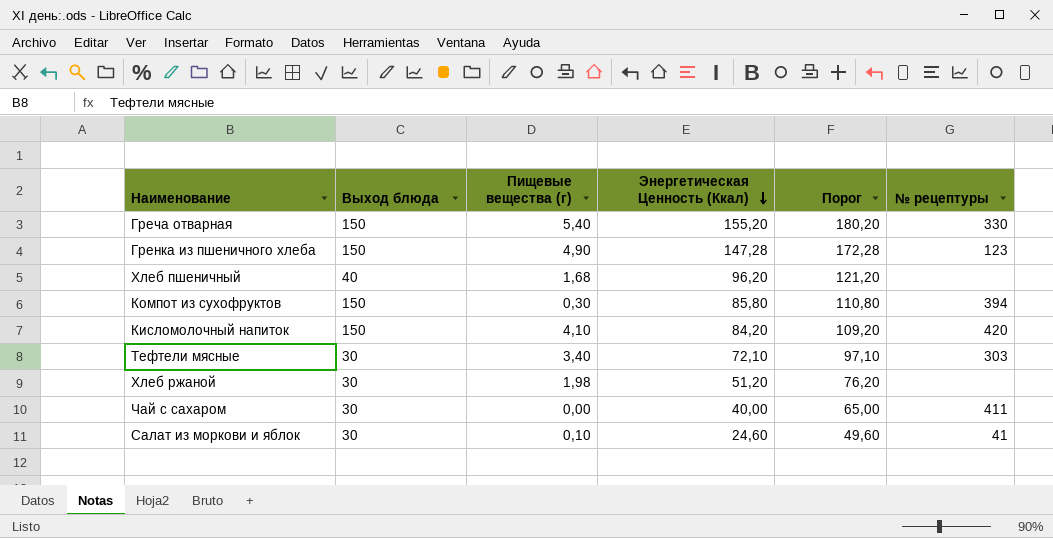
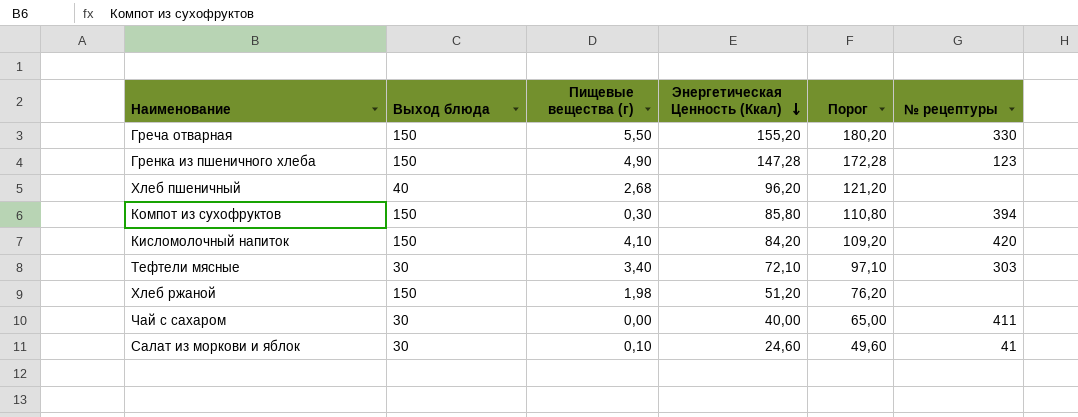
Греча отварная | Пищевые вещества (г): 5,40 -> 5,50
Хлеб пшеничный | Пищевые вещества (г): 1,68 -> 2,68
Хлеб ржаной | Выход блюда: 30 -> 150

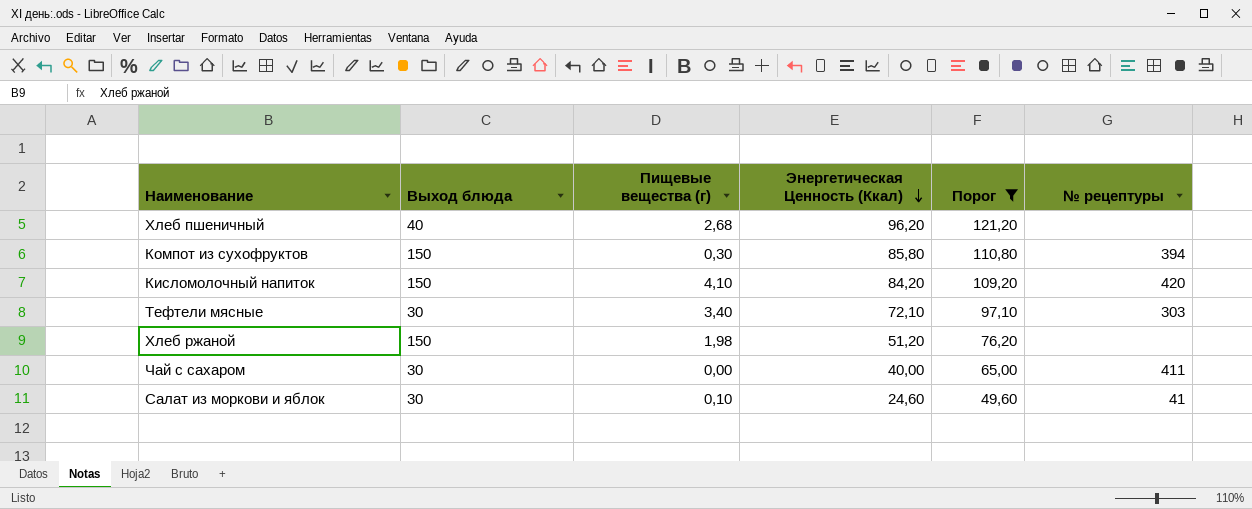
filter: none -> Порог <= 121,20

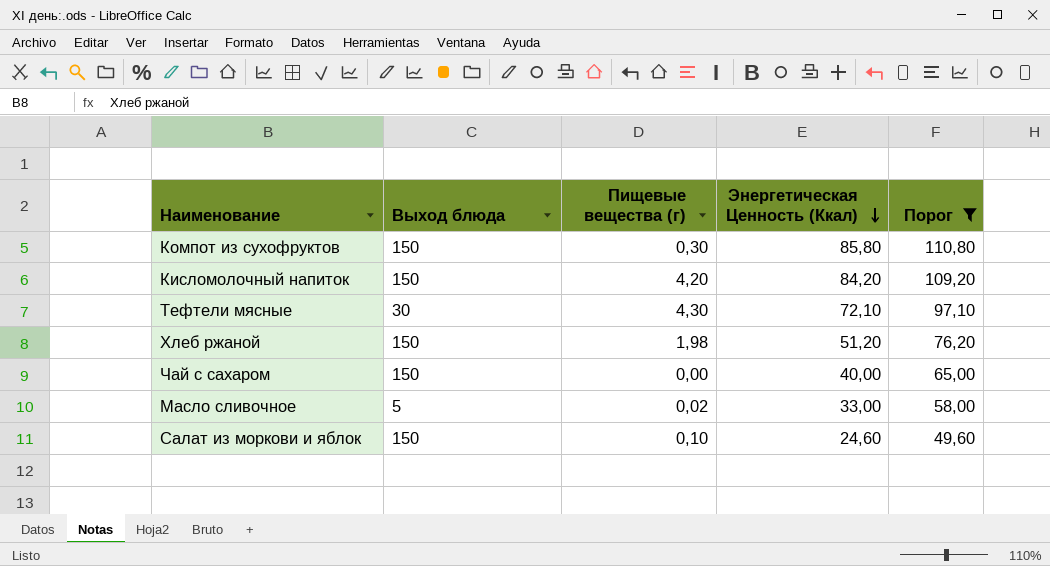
column № рецептуры | position: 6 -> none
row Хлеб пшеничный: 40 | 2,68 | 96,20 | 121,20 | none -> none
Кисломолочный напиток | Пищевые вещества (г): 4,10 -> 4,20
Тефтели мясные | Пищевые вещества (г): 3,40 -> 4,30
Чай с сахаром | Выход блюда: 30 -> 150
row Масло сливочное: none -> 5 | 0,02 | 33,00 | 58,00
Салат из моркови и яблок | Выход блюда: 30 -> 150

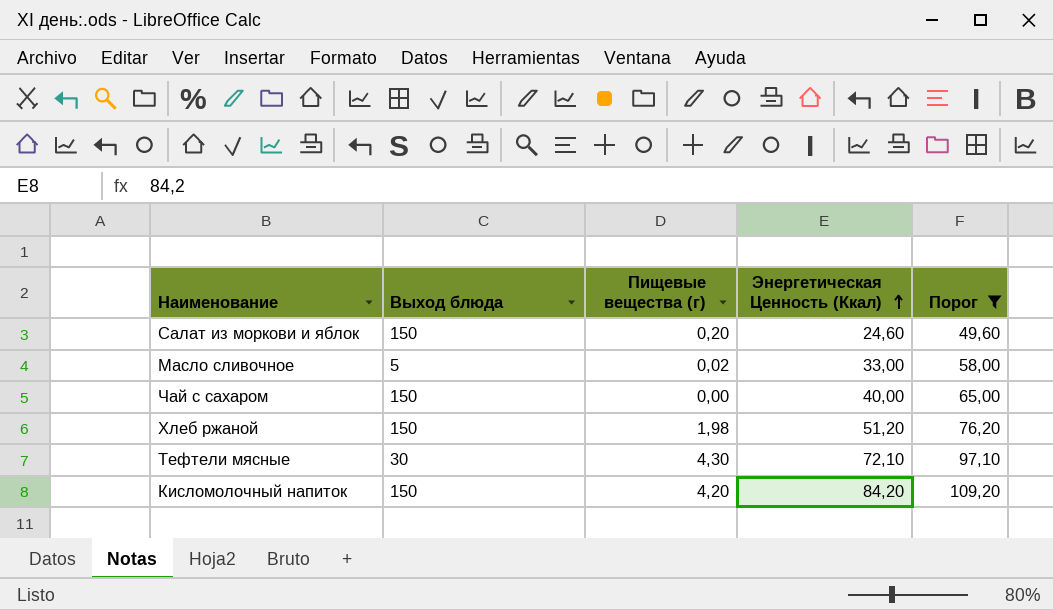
row order: Энергетическая Ценность (Ккал) descending -> Энергетическая Ценность (Ккал) ascending
row Компот из сухофруктов: 150 | 0,30 | 85,80 | 110,80 -> none
Салат из моркови и яблок | Пищевые вещества (г): 0,10 -> 0,20

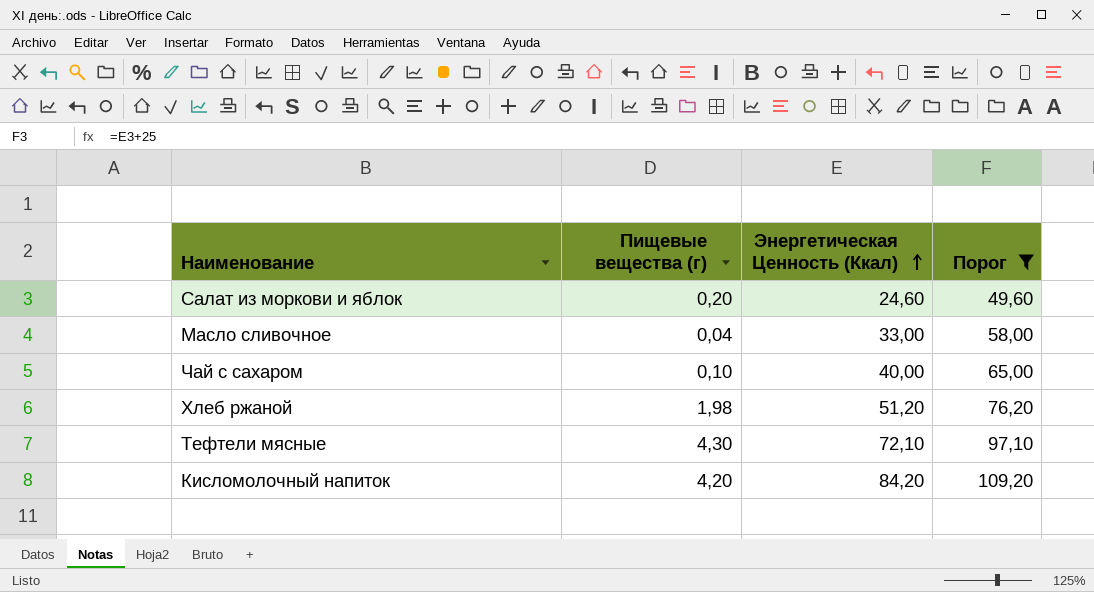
column Выход блюда | position: 2 -> none
Масло сливочное | Пищевые вещества (г): 0,02 -> 0,04
Чай с сахаром | Пищевые вещества (г): 0,00 -> 0,10

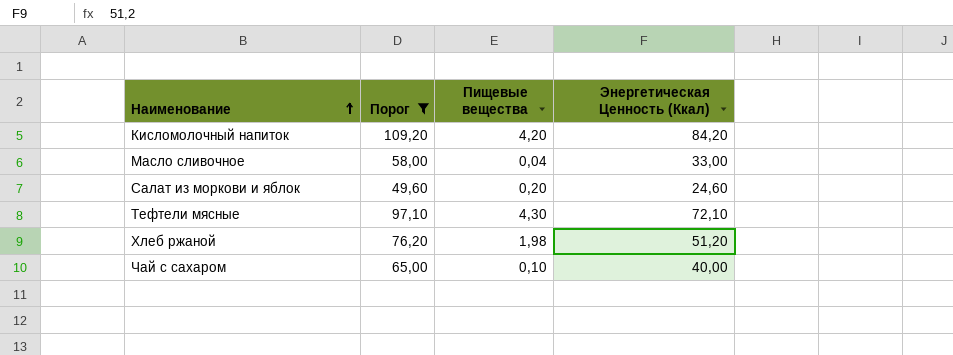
row order: Энергетическая Ценность (Ккал) ascending -> Наименование ascending
column Порог | position: 4 -> 2
column name: Пищевые вещества (г) -> Пищевые вещества

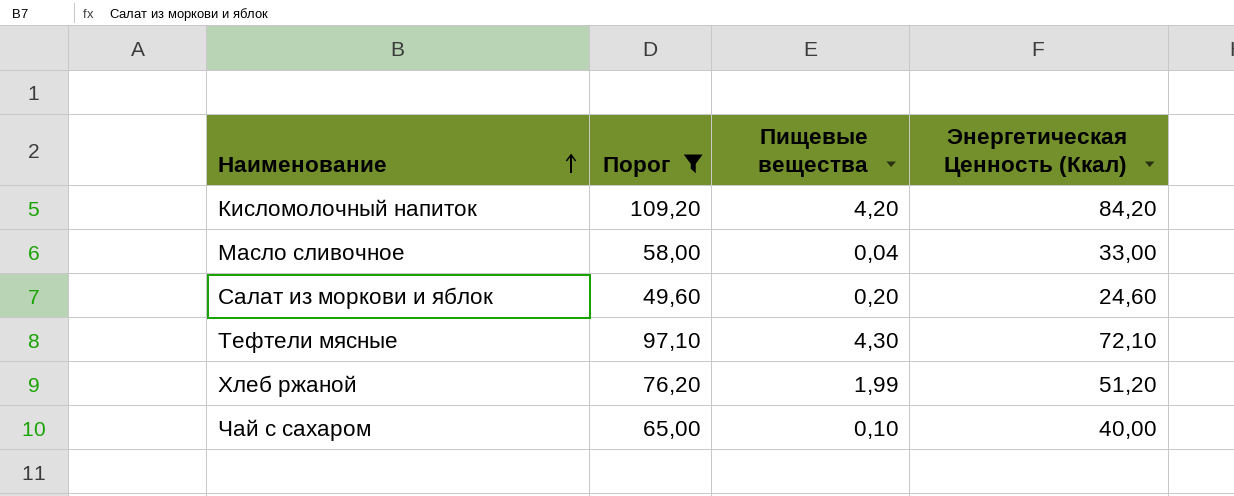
Хлеб ржаной | Пищевые вещества: 1,98 -> 1,99

